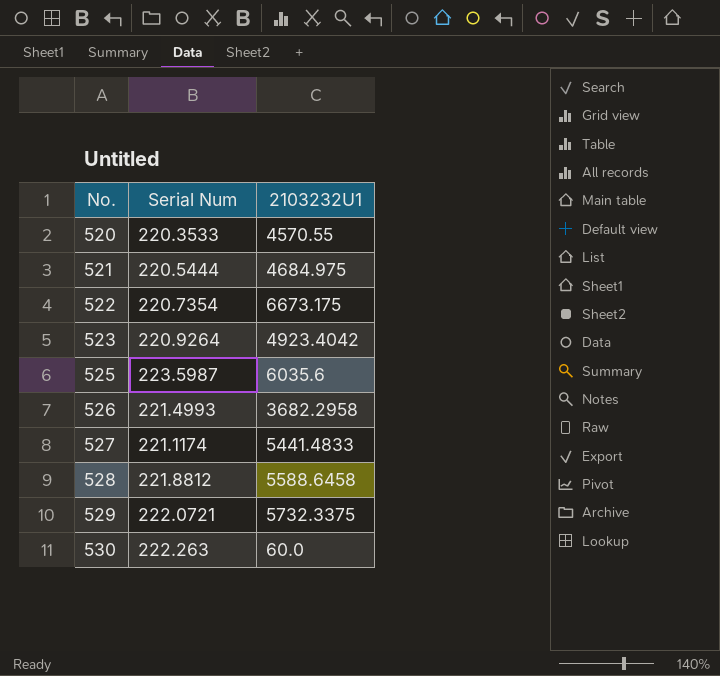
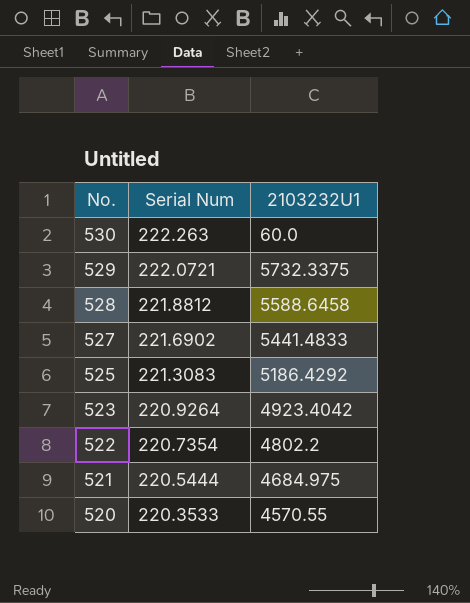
row order: No. ascending -> No. descending
row 526: 221.4993 | 3682.2958 -> none
527 | Serial Num: 221.1174 -> 221.6902
525 | Serial Num: 223.5987 -> 221.3083
525 | 2103232U1: 6035.6 -> 5186.4292
522 | 2103232U1: 6673.175 -> 4802.2

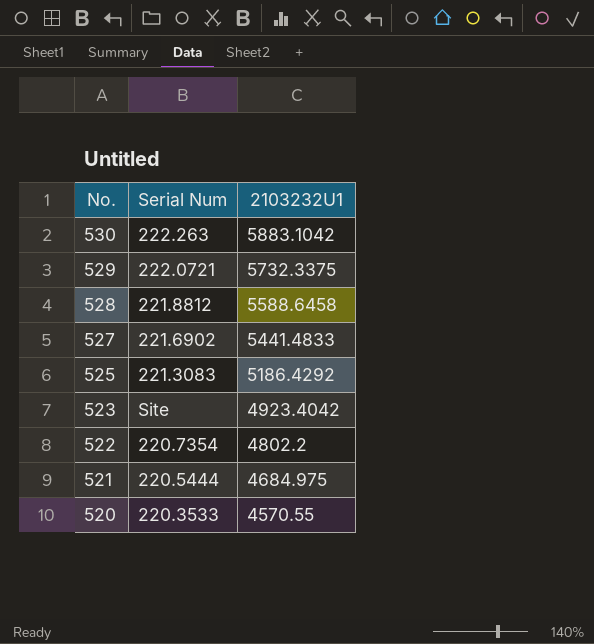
530 | 2103232U1: 60.0 -> 5883.1042
523 | Serial Num: 220.9264 -> Site

